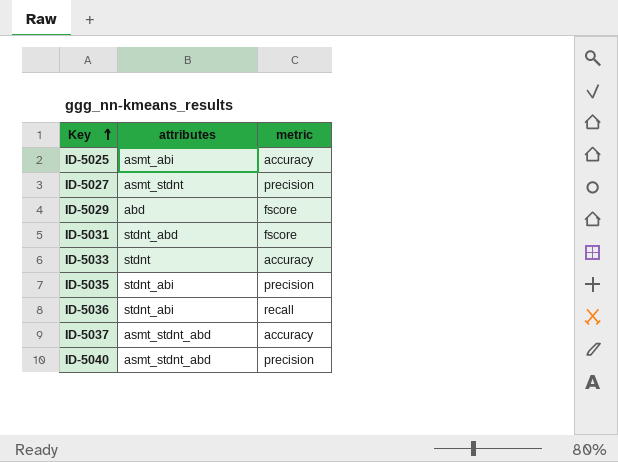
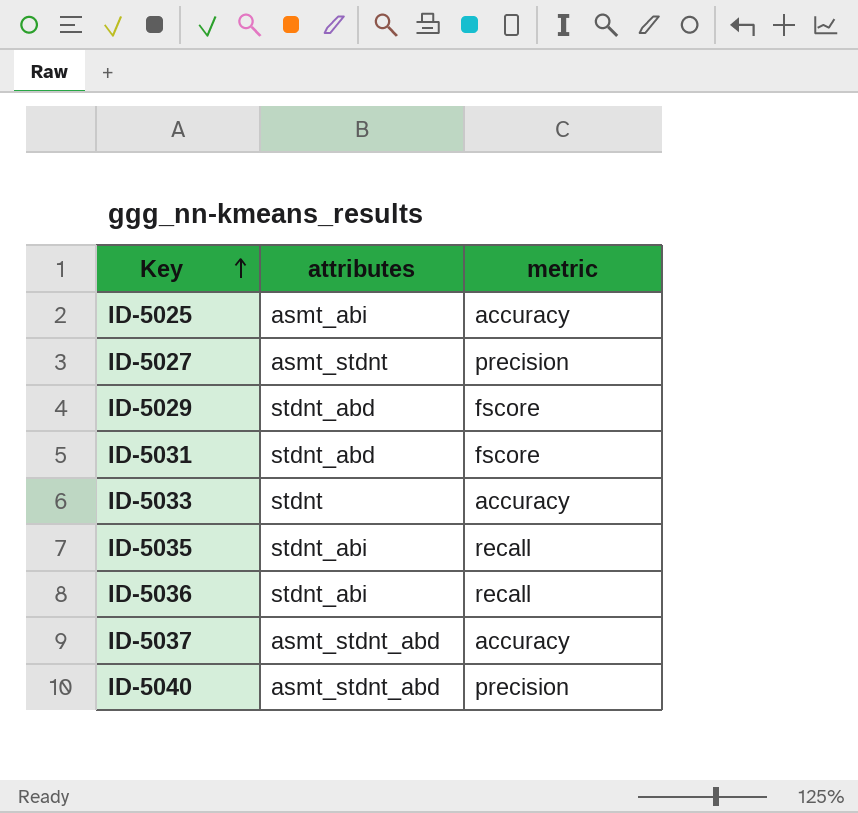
ID-5029 | attributes: abd -> stdnt_abd
ID-5035 | metric: precision -> recall

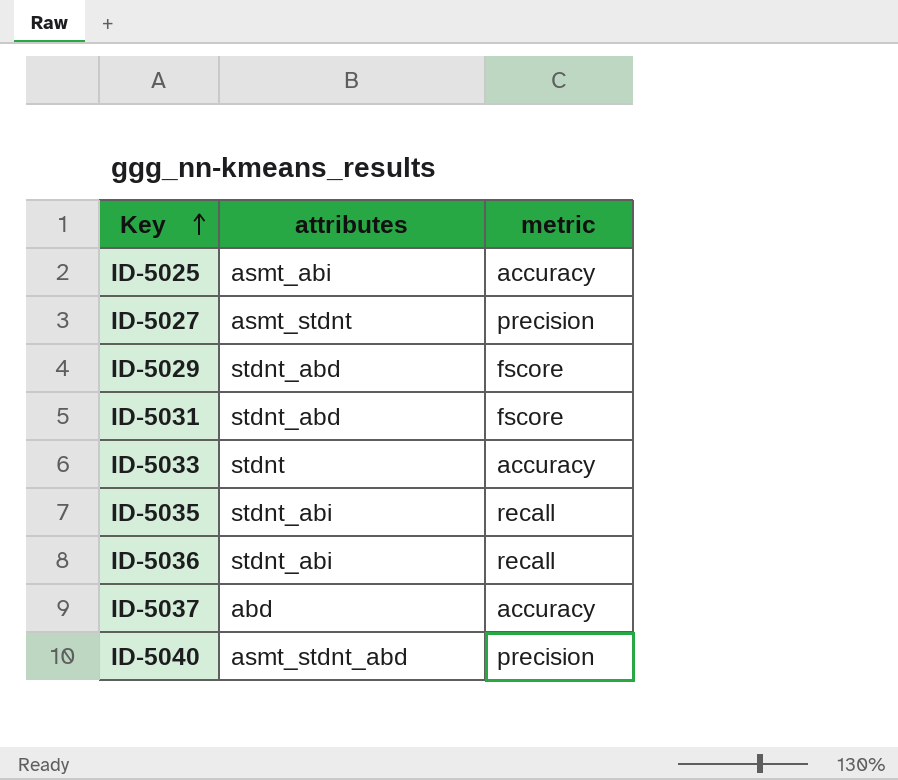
ID-5037 | attributes: asmt_stdnt_abd -> abd

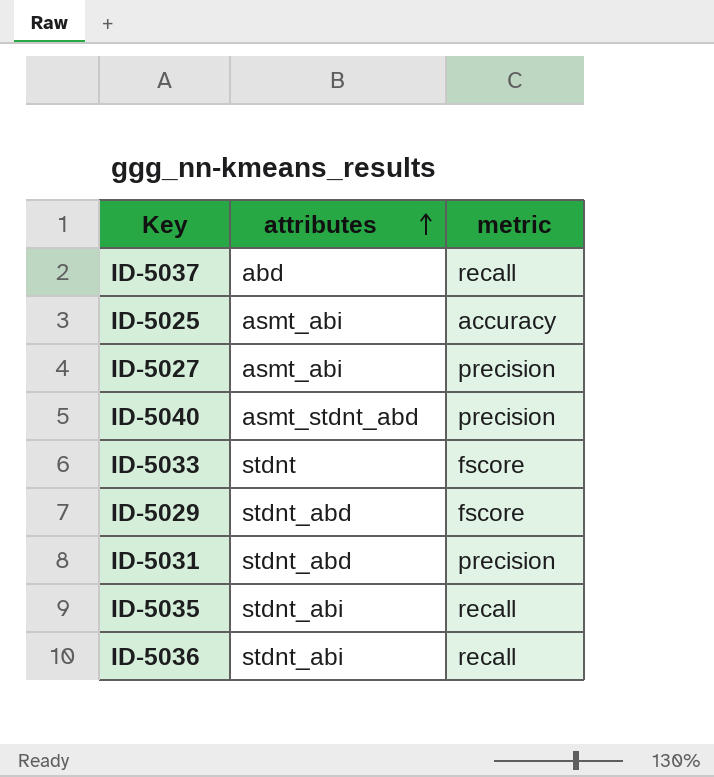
row order: Key ascending -> attributes ascending
ID-5037 | metric: accuracy -> recall
ID-5027 | attributes: asmt_stdnt -> asmt_abi
ID-5033 | metric: accuracy -> fscore
ID-5031 | metric: fscore -> precision

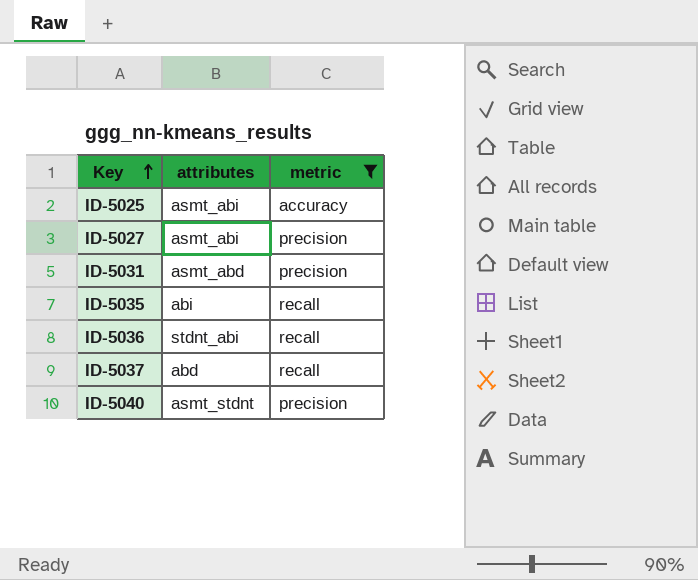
filter: none -> metric != fscore
row order: attributes ascending -> Key ascending
ID-5031 | attributes: stdnt_abd -> asmt_abd
ID-5035 | attributes: stdnt_abi -> abi
ID-5040 | attributes: asmt_stdnt_abd -> asmt_stdnt

